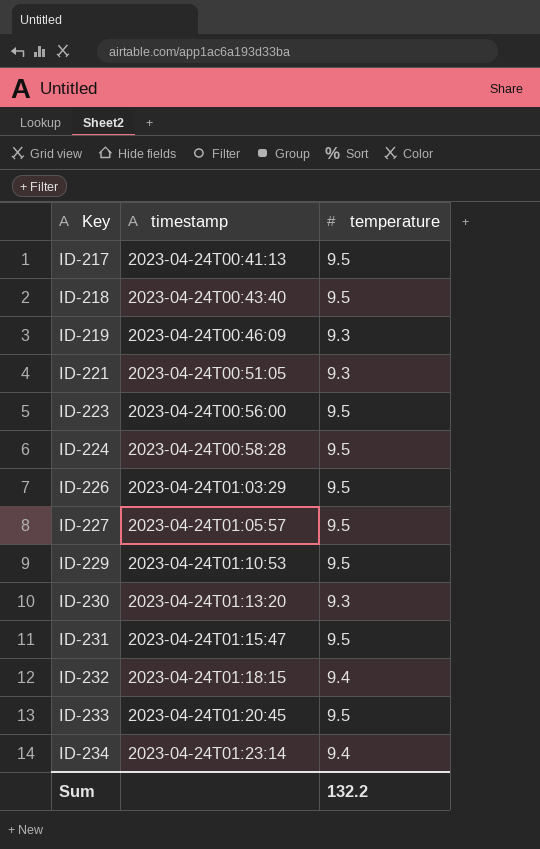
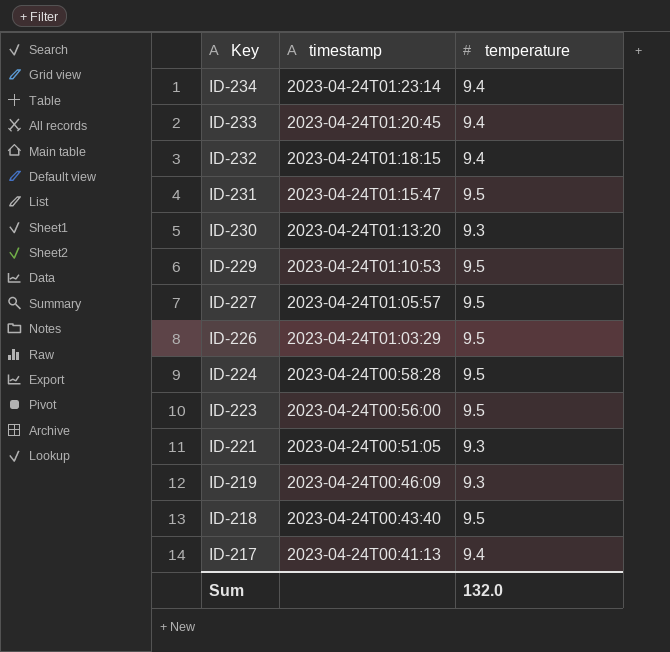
row order: Key ascending -> Key descending
ID-233 | temperature: 9.5 -> 9.4
ID-217 | temperature: 9.5 -> 9.4
Sum | temperature: 132.2 -> 132.0

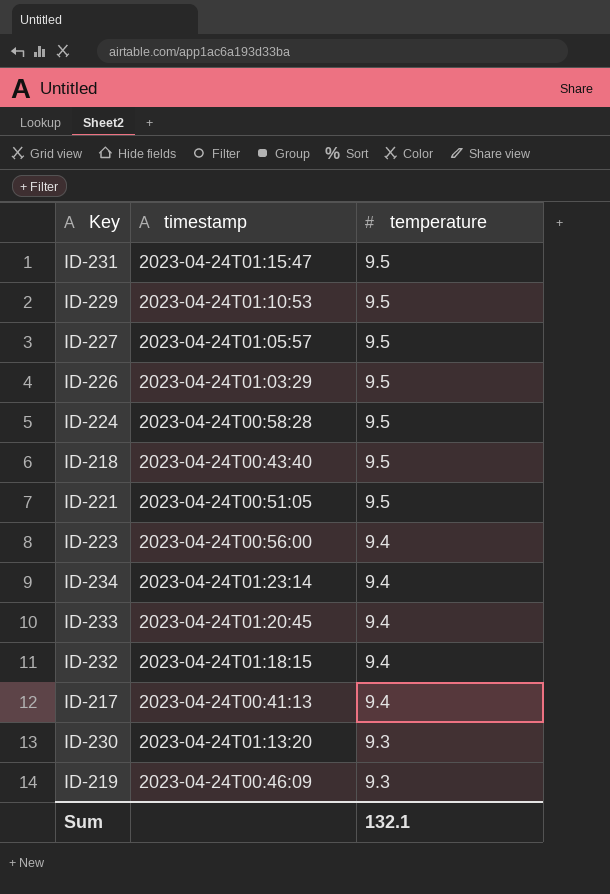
row order: Key descending -> temperature descending
ID-221 | temperature: 9.3 -> 9.5
ID-223 | temperature: 9.5 -> 9.4
Sum | temperature: 132.0 -> 132.1

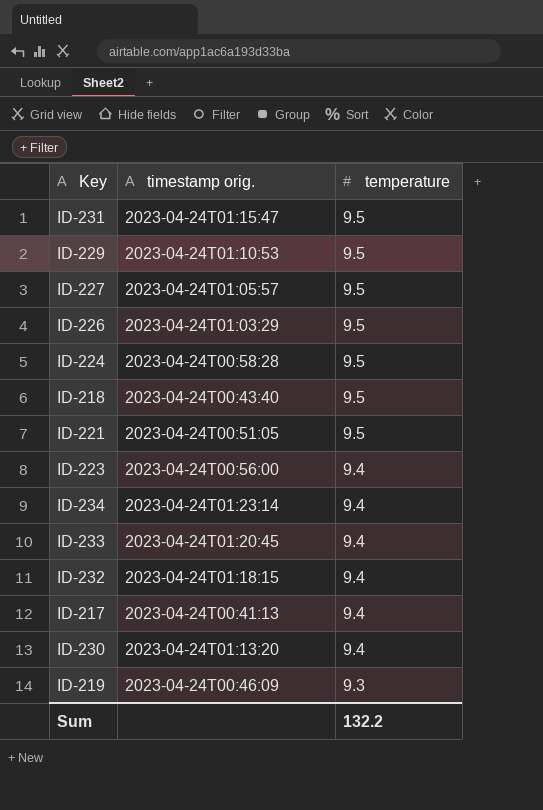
column name: timestamp -> timestamp orig.
ID-230 | temperature: 9.3 -> 9.4
Sum | temperature: 132.1 -> 132.2

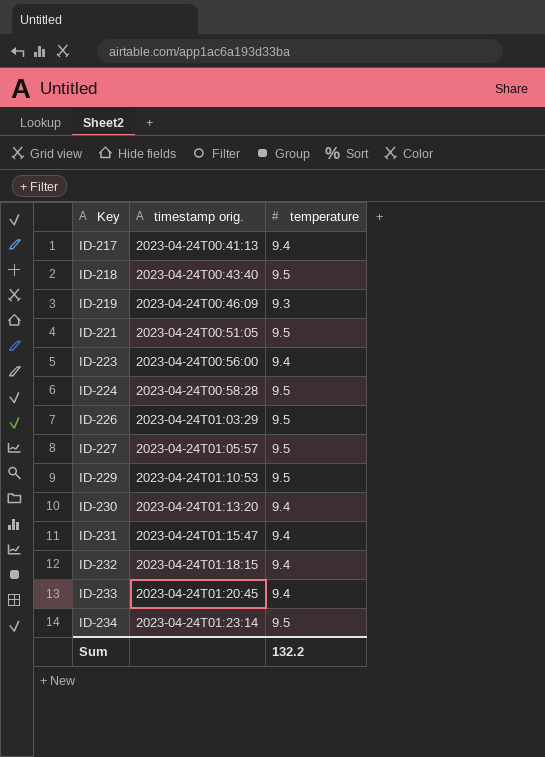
row order: temperature descending -> Key ascending
ID-231 | temperature: 9.5 -> 9.4
ID-234 | temperature: 9.4 -> 9.5

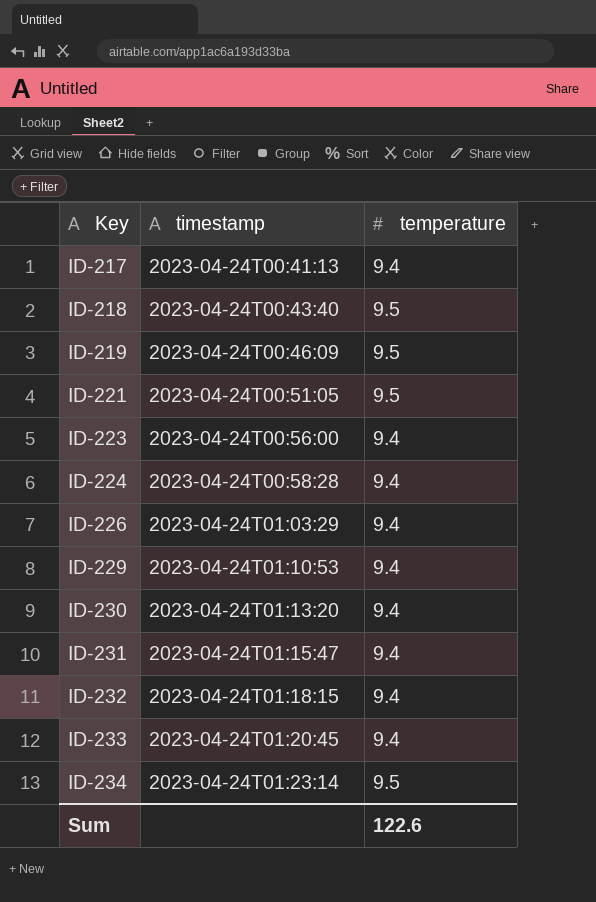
column name: timestamp orig. -> timestamp
row ID-227: 2023-04-24T01:05:57 | 9.5 -> none
ID-219 | temperature: 9.3 -> 9.5
ID-224 | temperature: 9.5 -> 9.4
ID-226 | temperature: 9.5 -> 9.4
ID-229 | temperature: 9.5 -> 9.4
Sum | temperature: 132.2 -> 122.6

